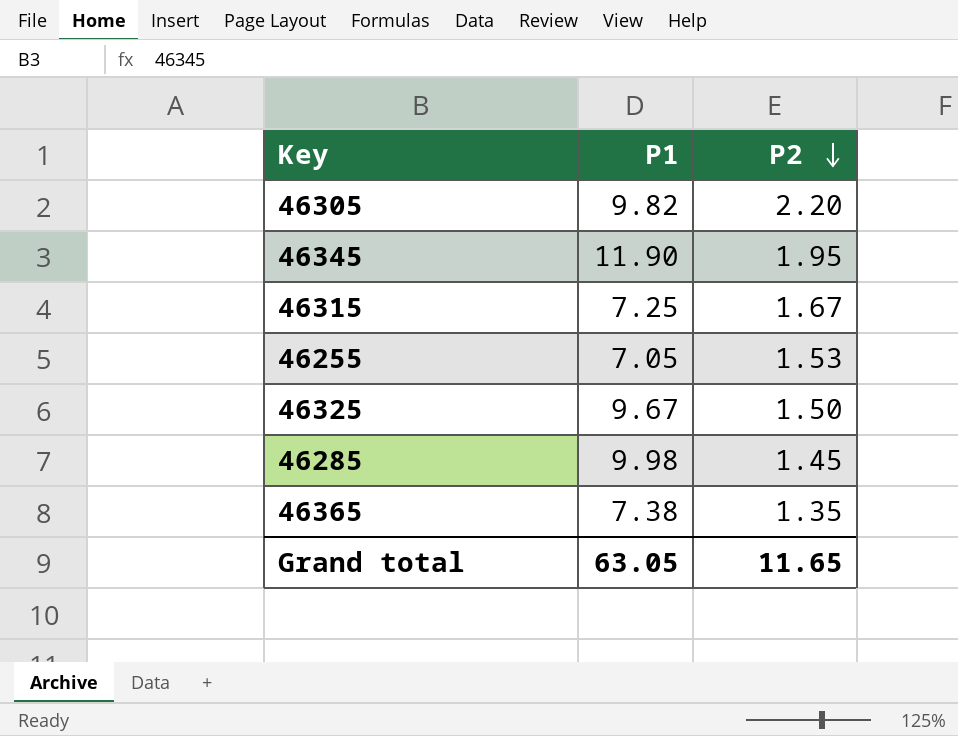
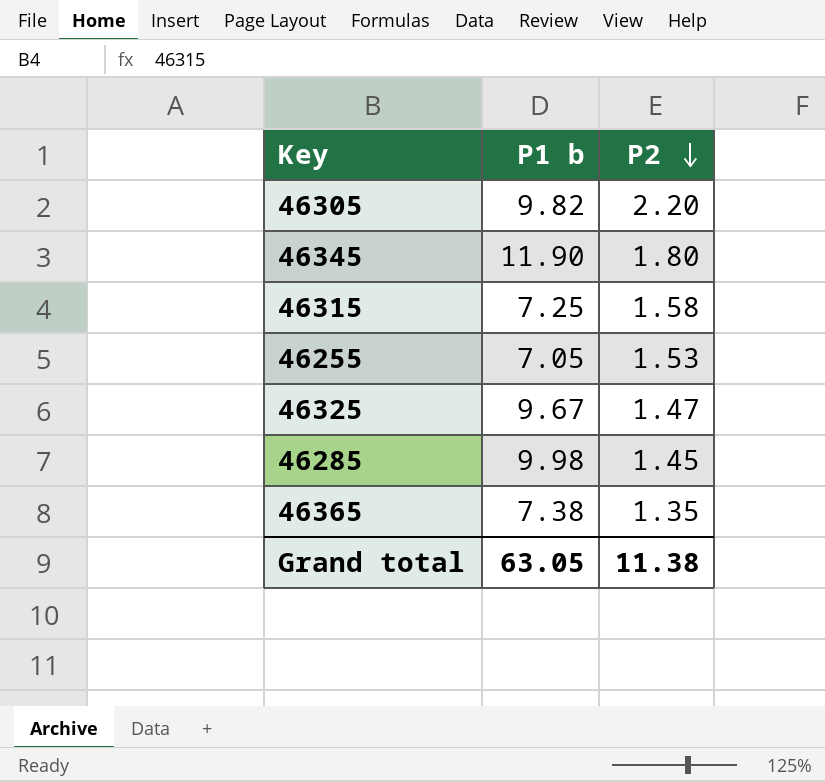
column name: P1 -> P1 b
46345 | P2: 1.95 -> 1.80
46315 | P2: 1.67 -> 1.58
46325 | P2: 1.50 -> 1.47
Grand total | P2: 11.65 -> 11.38

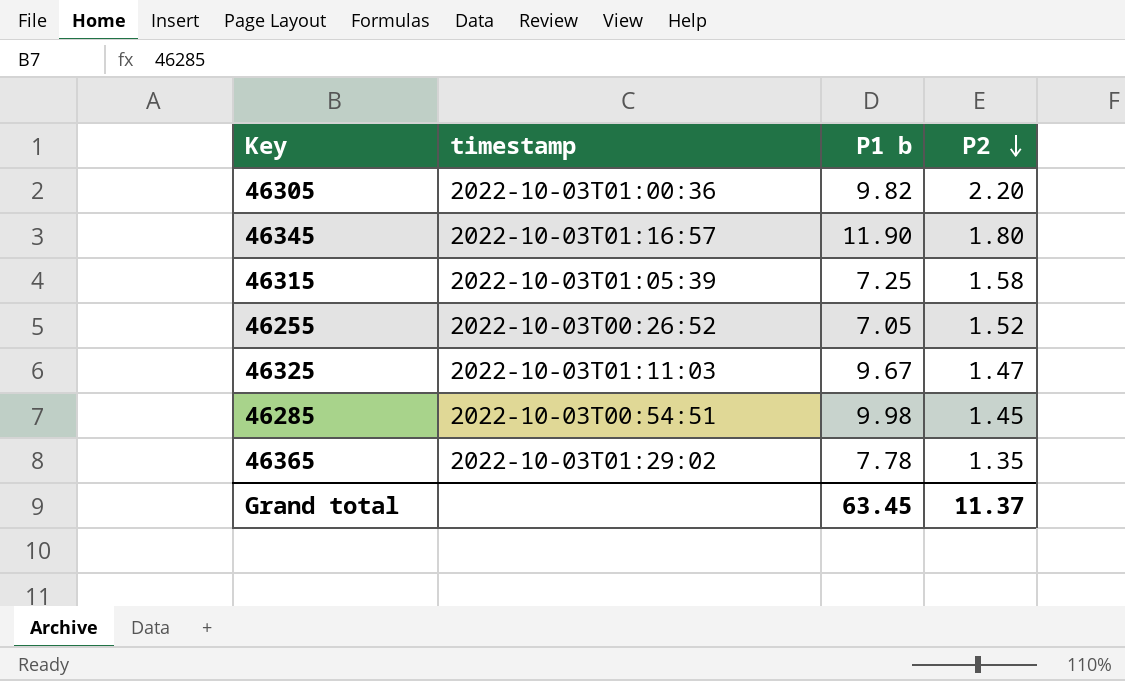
column timestamp | position: none -> 2
46255 | P2: 1.53 -> 1.52
46365 | P1 b: 7.38 -> 7.78
Grand total | P1 b: 63.05 -> 63.45
Grand total | P2: 11.38 -> 11.37

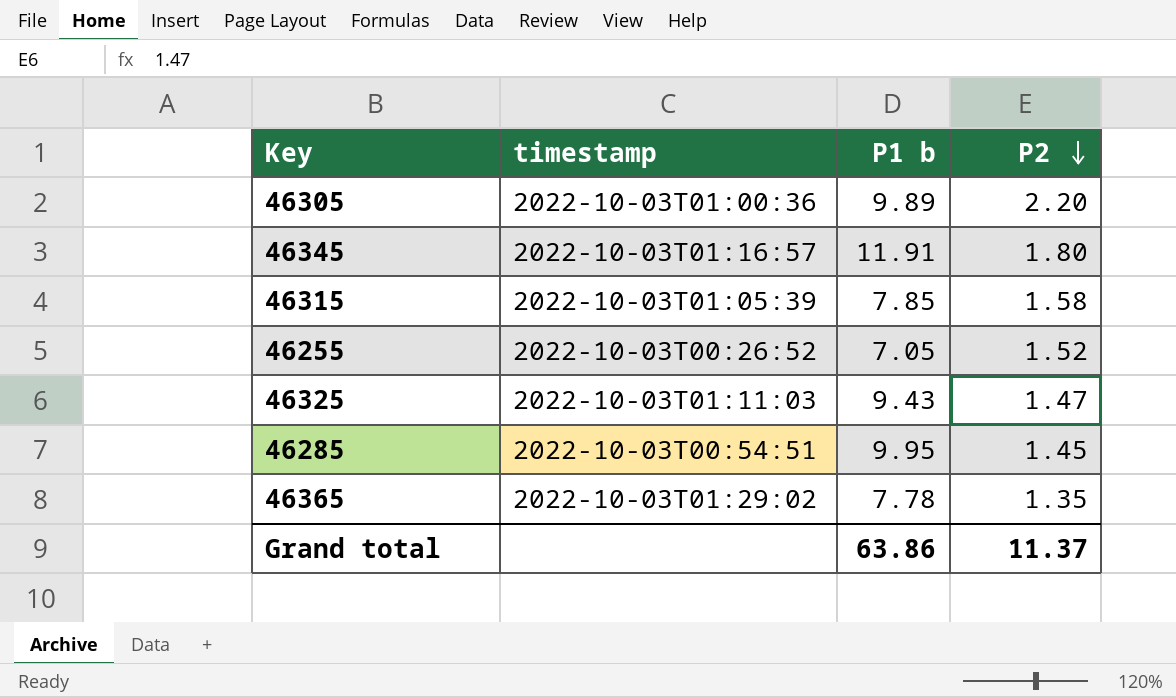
46305 | P1 b: 9.82 -> 9.89
46345 | P1 b: 11.90 -> 11.91
46315 | P1 b: 7.25 -> 7.85
46325 | P1 b: 9.67 -> 9.43
46285 | P1 b: 9.98 -> 9.95
Grand total | P1 b: 63.45 -> 63.86

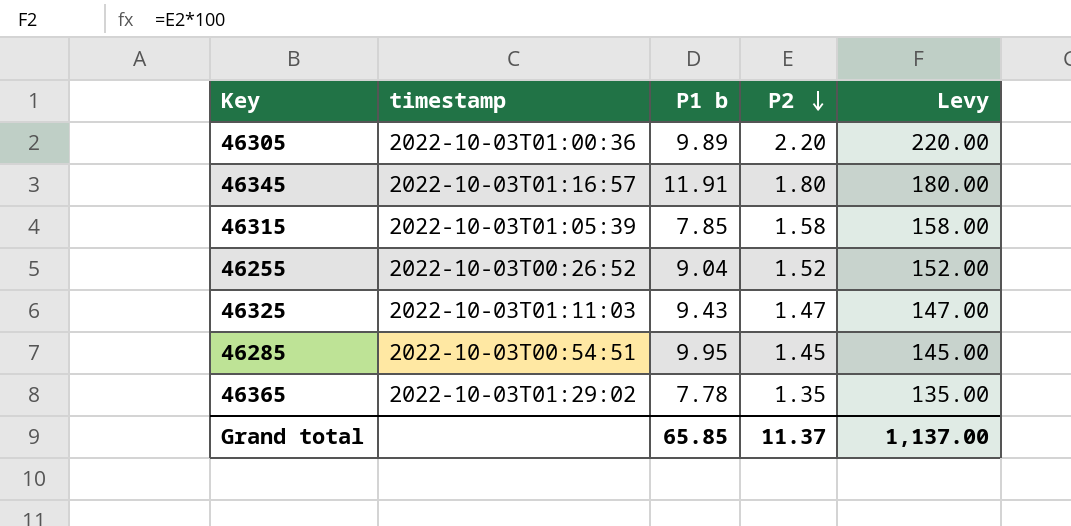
column Levy | formula: none -> [P2] * 100
46255 | P1 b: 7.05 -> 9.04
Grand total | P1 b: 63.86 -> 65.85

